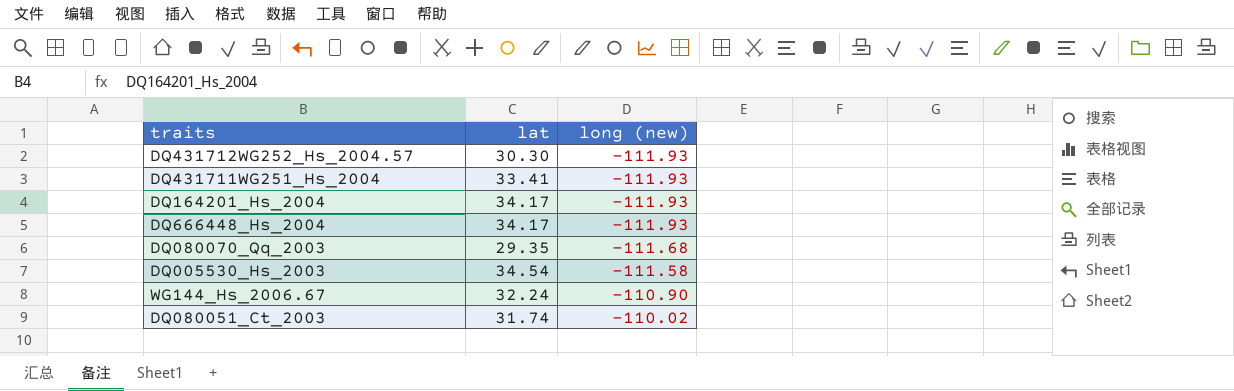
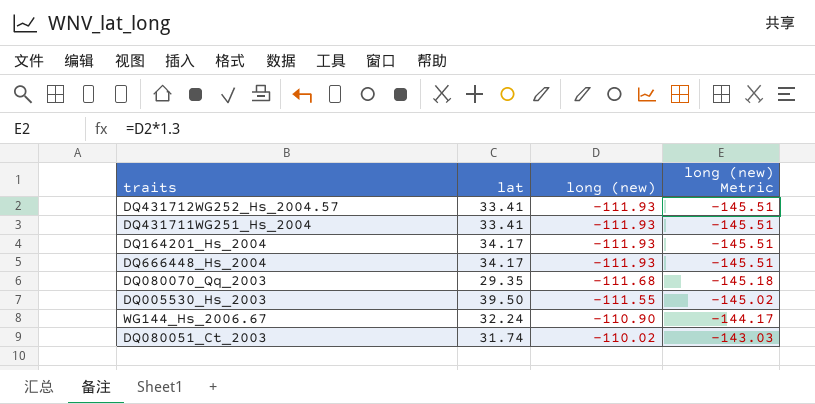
column long (new) Metric | formula: none -> [long (new)] * 1.3
DQ431712WG252_Hs_2004.57 | lat: 30.30 -> 33.41
DQ005530_Hs_2003 | lat: 34.54 -> 39.50
DQ005530_Hs_2003 | long (new): -111.58 -> -111.55

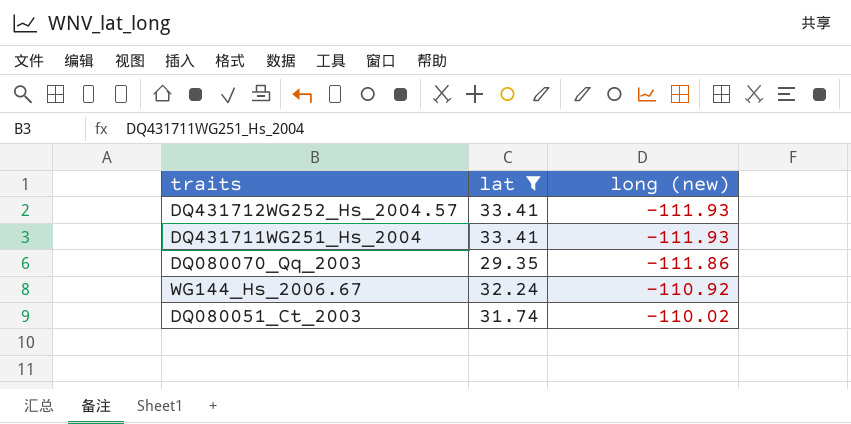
filter: none -> lat <= 33.41
column long (new) Metric | formula: [long (new)] * 1.3 -> none
DQ080070_Qq_2003 | long (new): -111.68 -> -111.86
WG144_Hs_2006.67 | long (new): -110.90 -> -110.92

